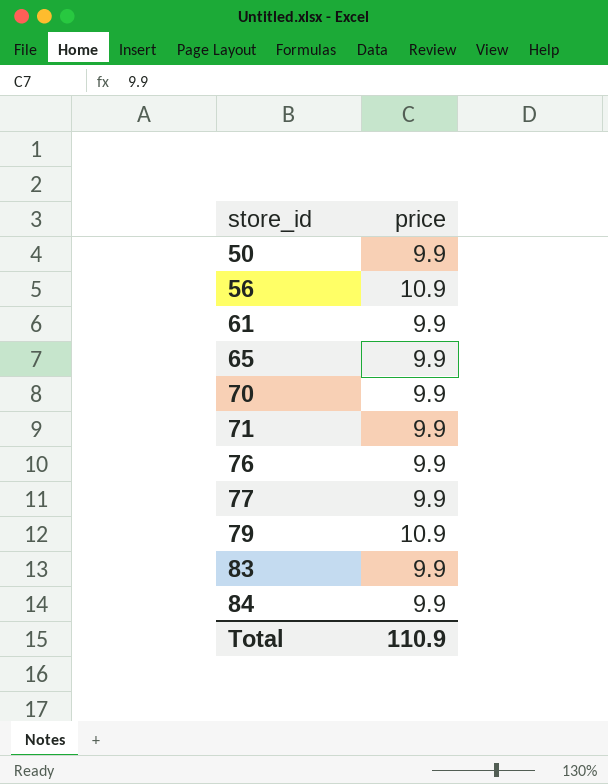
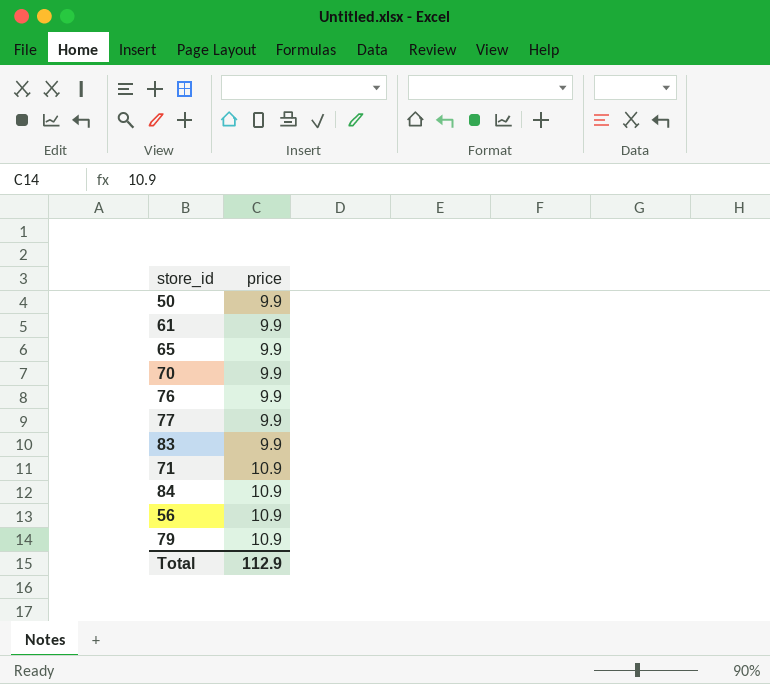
row order: store_id ascending -> price ascending
71 | price: 9.9 -> 10.9
84 | price: 9.9 -> 10.9
Total | price: 110.9 -> 112.9

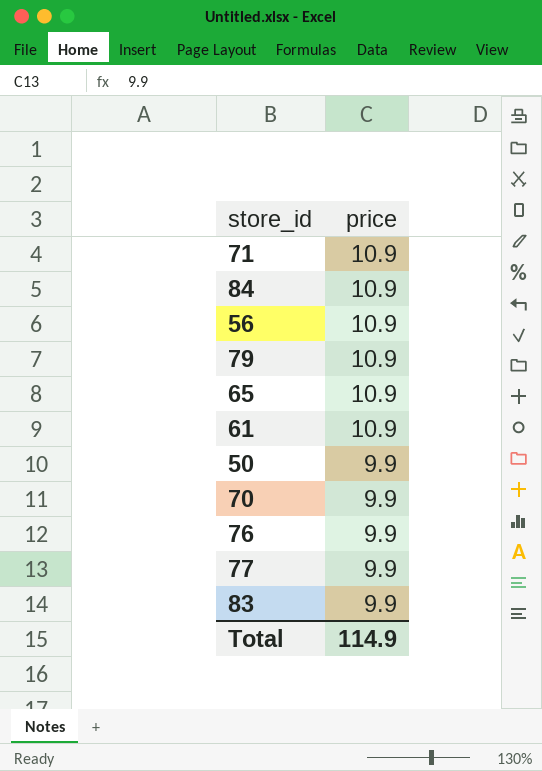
row order: price ascending -> price descending
65 | price: 9.9 -> 10.9
61 | price: 9.9 -> 10.9
Total | price: 112.9 -> 114.9

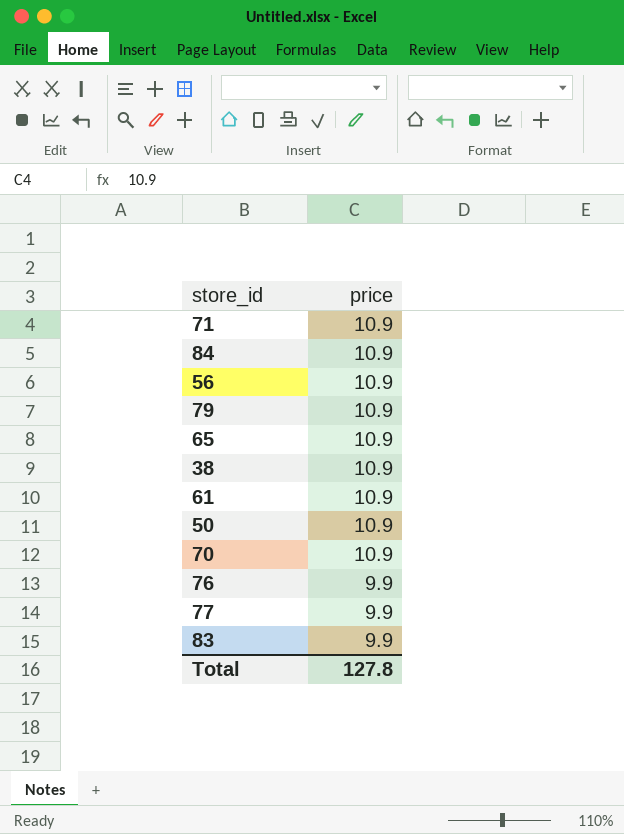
row 38: none -> 10.9
50 | price: 9.9 -> 10.9
70 | price: 9.9 -> 10.9
Total | price: 114.9 -> 127.8

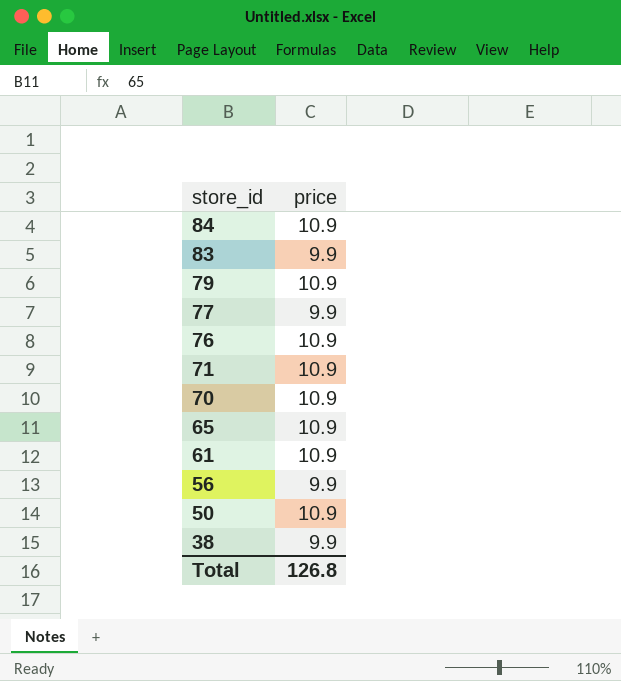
row order: price descending -> store_id descending
76 | price: 9.9 -> 10.9
56 | price: 10.9 -> 9.9
38 | price: 10.9 -> 9.9
Total | price: 127.8 -> 126.8

